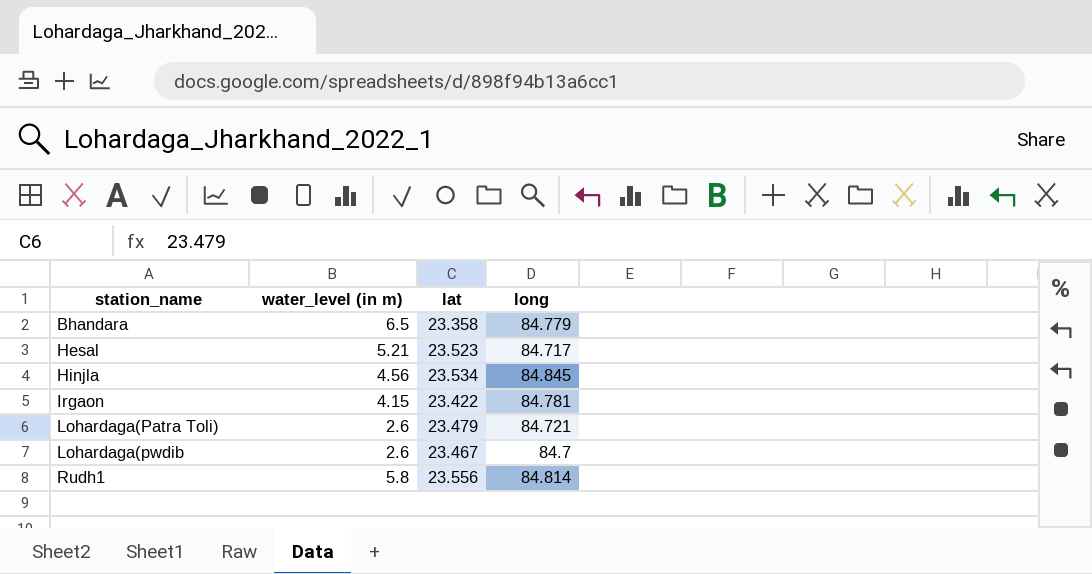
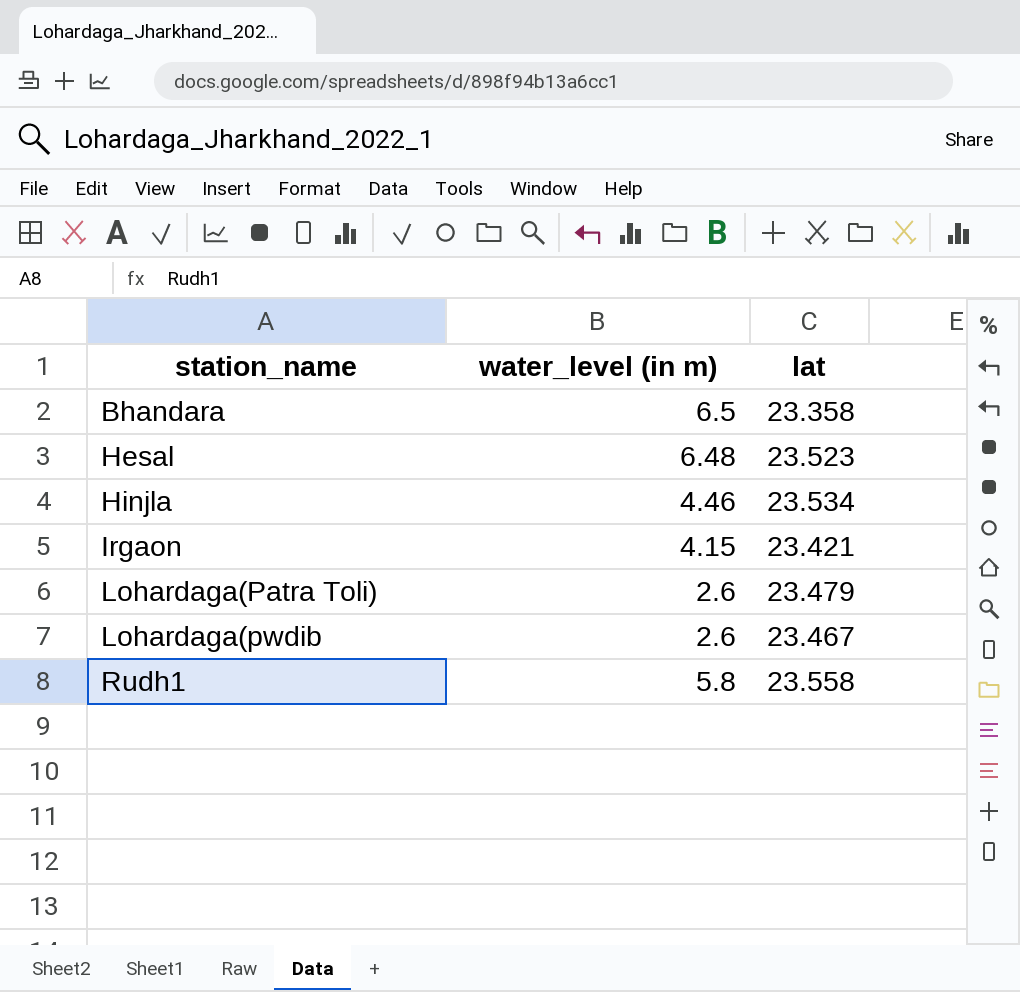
column long | position: 4 -> none
Hesal | water_level (in m): 5.21 -> 6.48
Hinjla | water_level (in m): 4.56 -> 4.46
Irgaon | lat: 23.422 -> 23.421
Rudh1 | lat: 23.556 -> 23.558

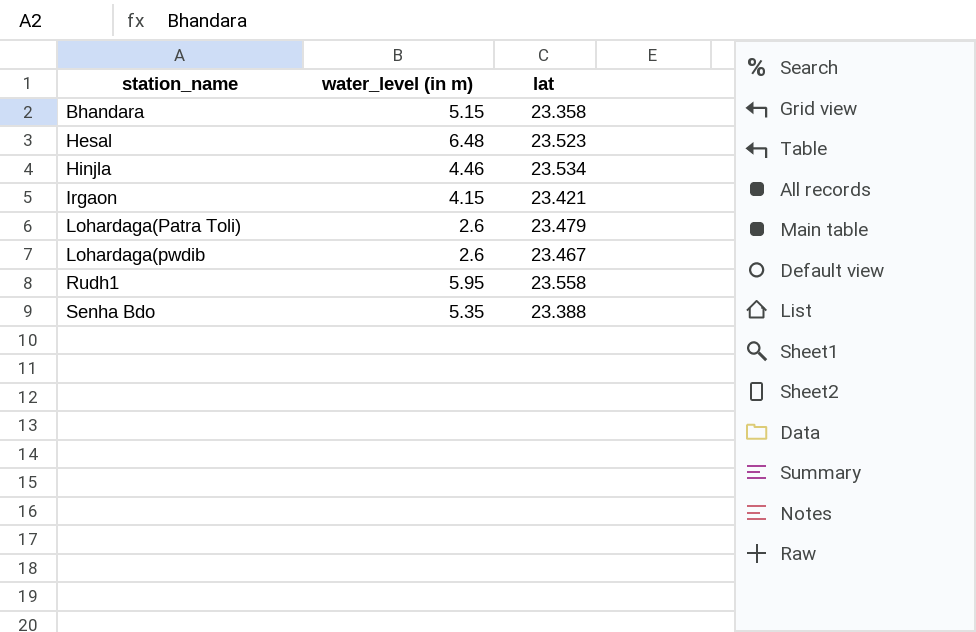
Bhandara | water_level (in m): 6.5 -> 5.15
Rudh1 | water_level (in m): 5.8 -> 5.95
row Senha Bdo: none -> 5.35 | 23.388

